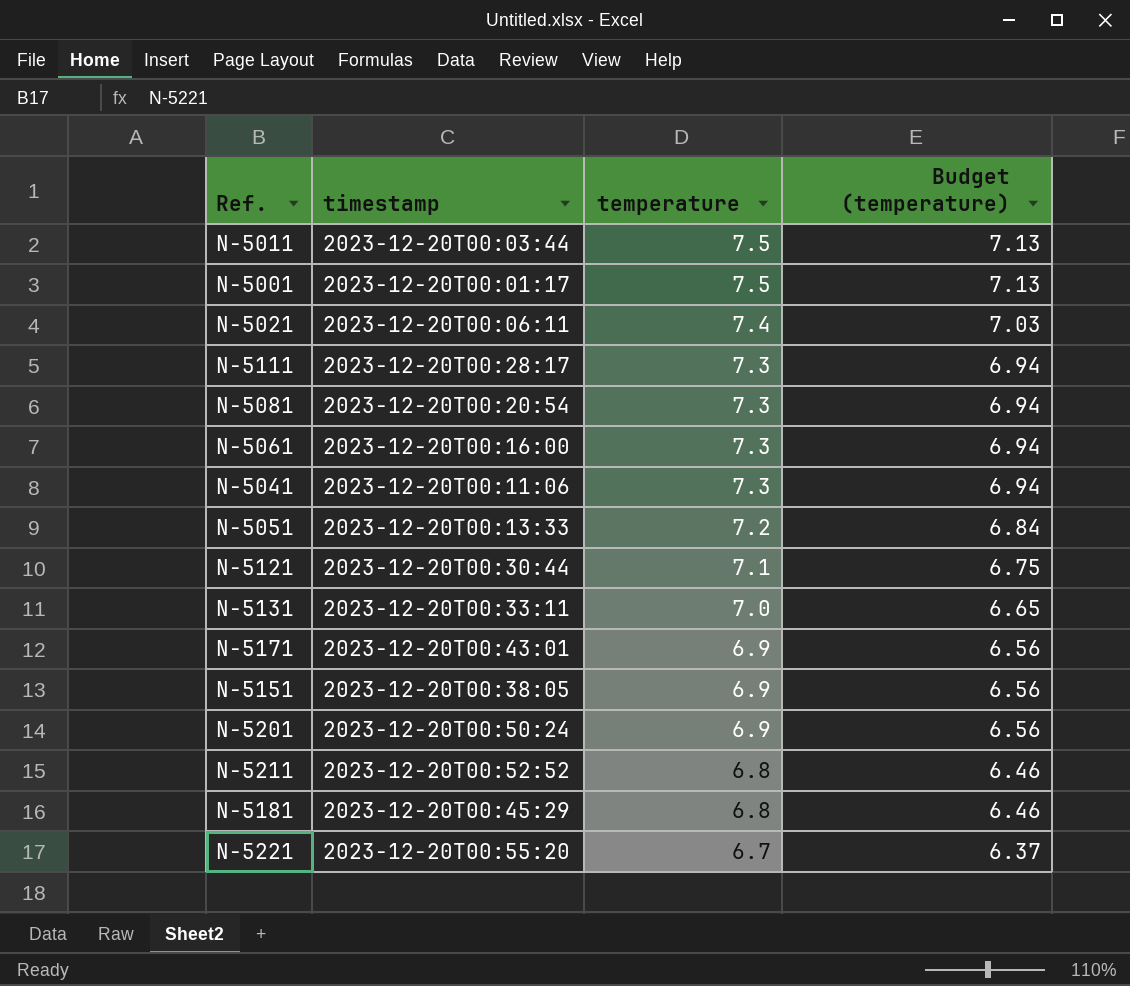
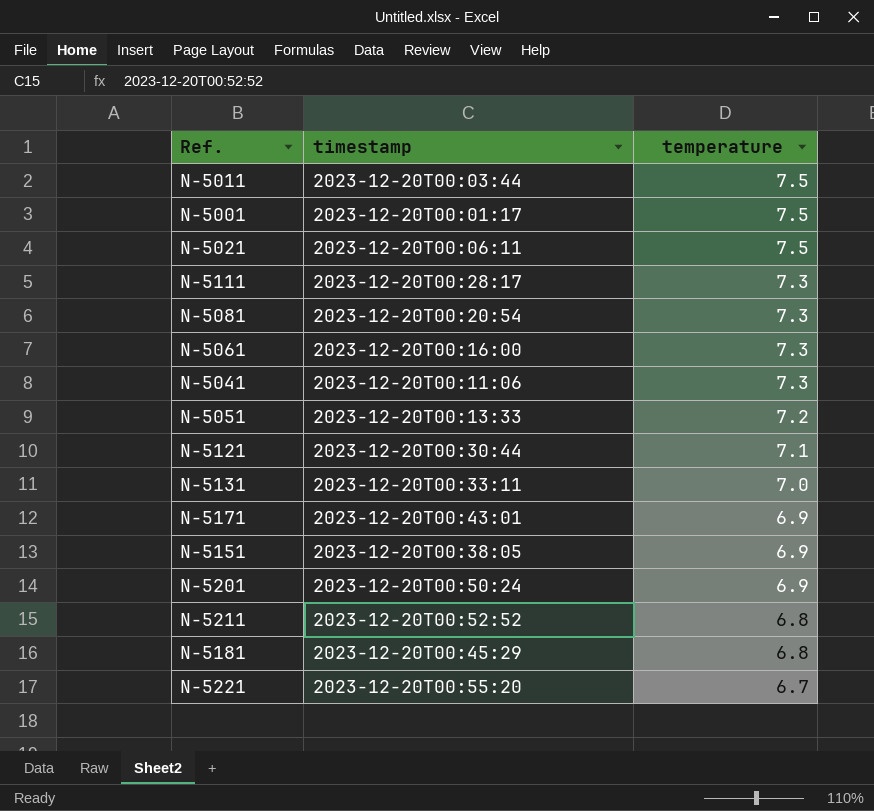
column Budget (temperature) | formula: [temperature] * 0.95 -> none
N-5021 | temperature: 7.4 -> 7.5

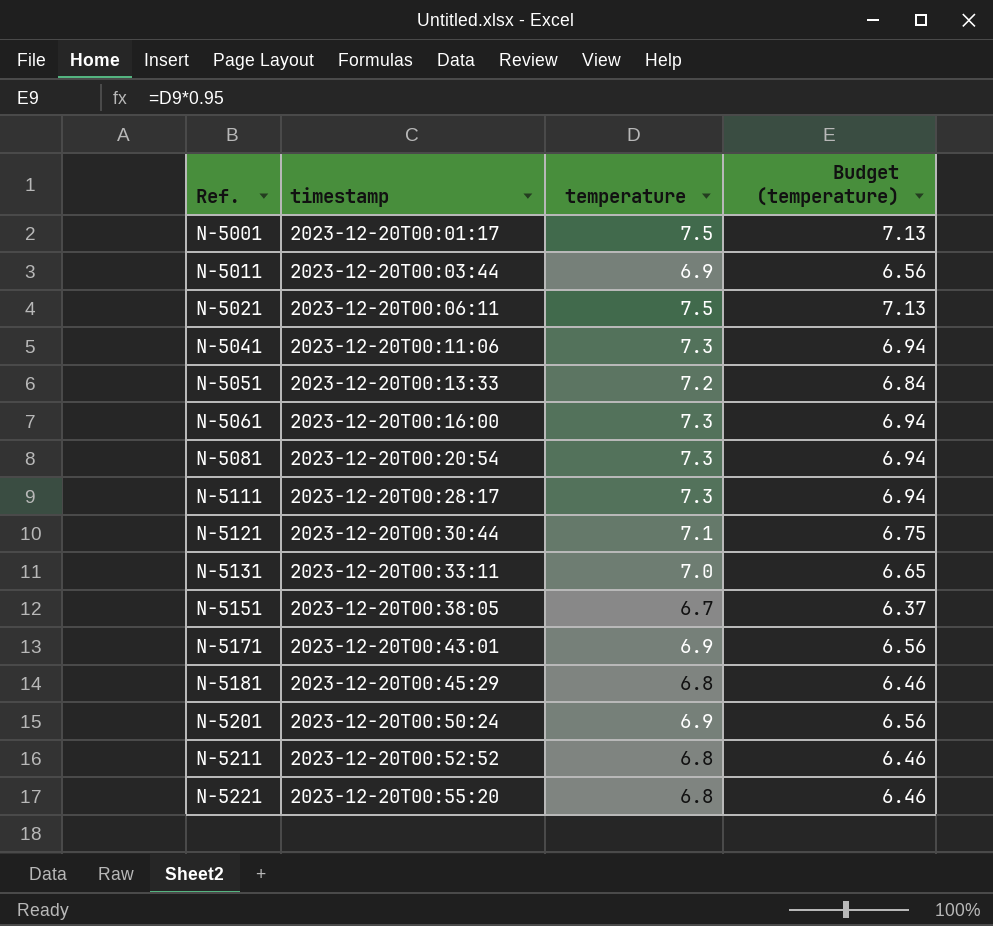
row order: temperature descending -> Ref. ascending
column Budget (temperature) | formula: none -> [temperature] * 0.95
N-5011 | temperature: 7.5 -> 6.9
N-5151 | temperature: 6.9 -> 6.7
N-5221 | temperature: 6.7 -> 6.8

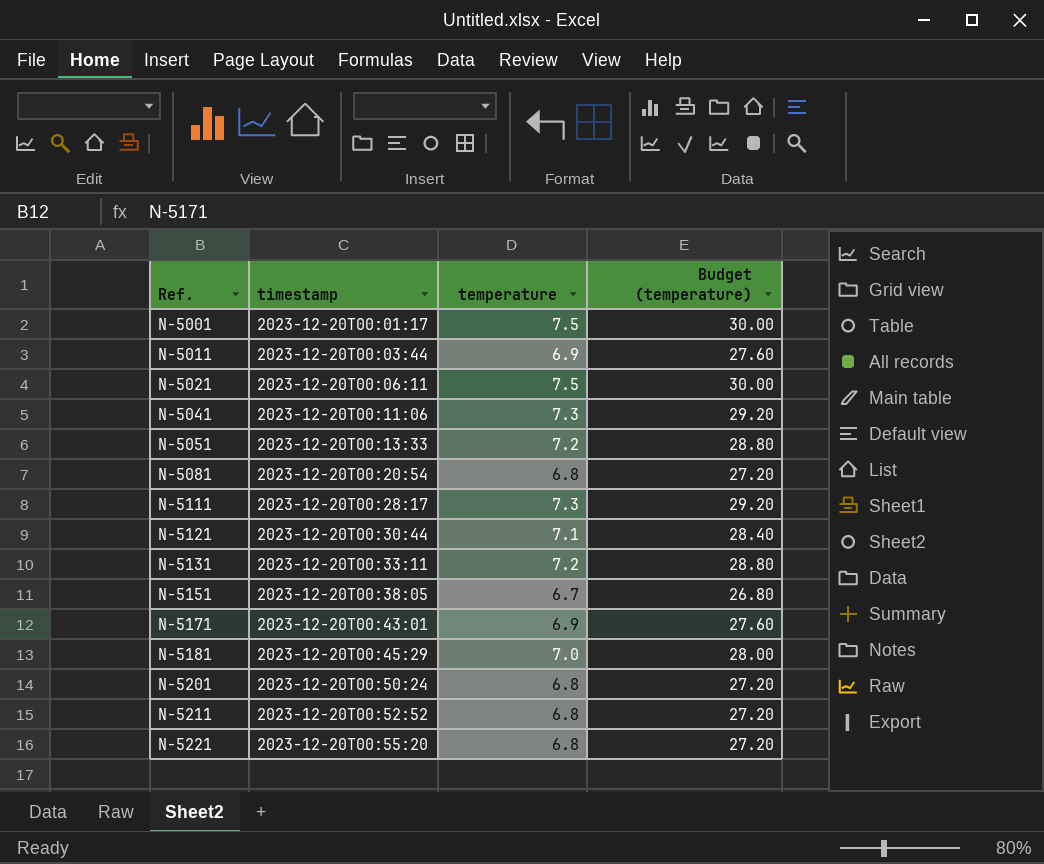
column Budget (temperature) | formula: [temperature] * 0.95 -> [temperature] * 4
row N-5061: 2023-12-20T00:16:00 | 7.3 | 6.94 -> none
N-5081 | temperature: 7.3 -> 6.8
N-5131 | temperature: 7.0 -> 7.2
N-5181 | temperature: 6.8 -> 7.0
N-5201 | temperature: 6.9 -> 6.8

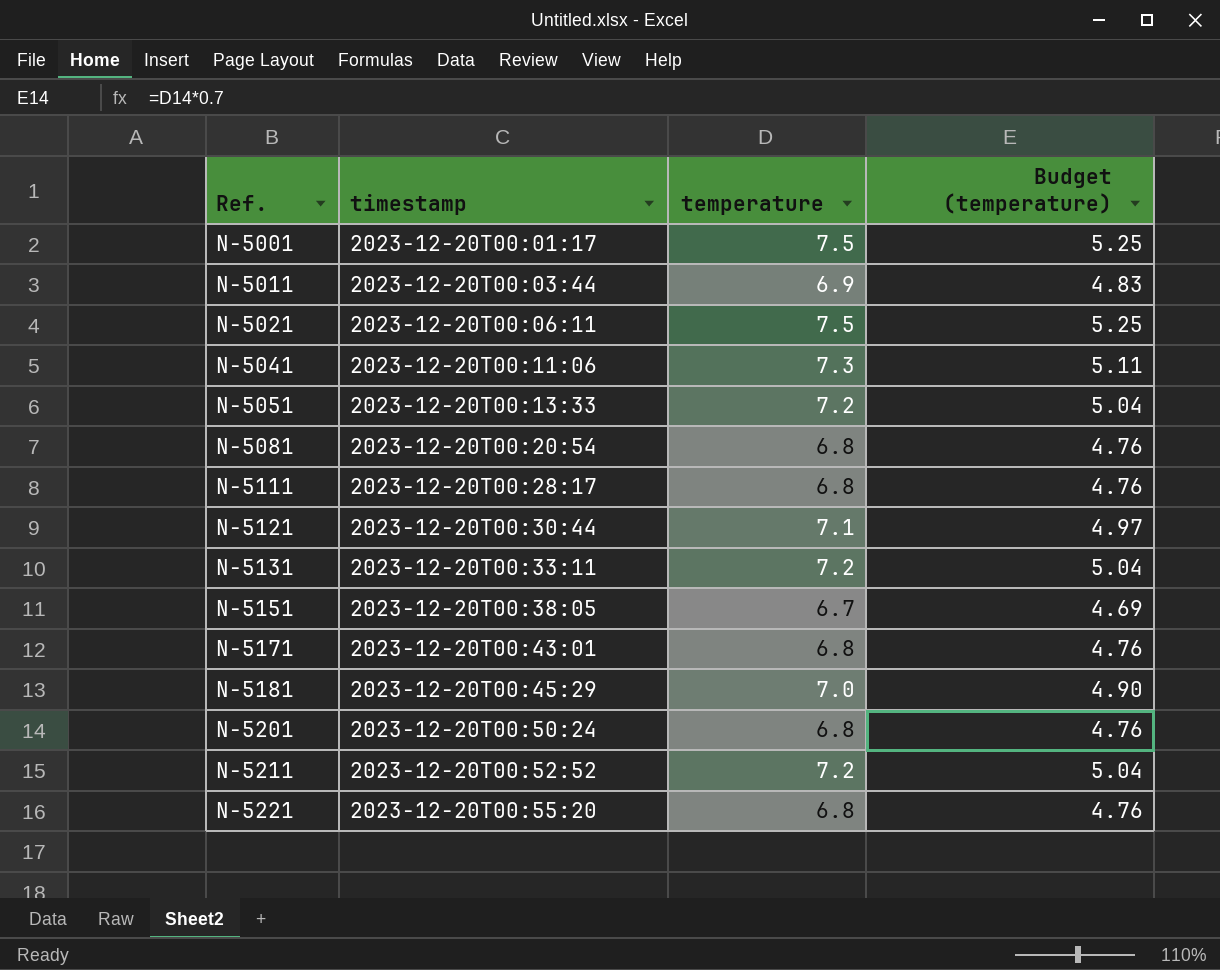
column Budget (temperature) | formula: [temperature] * 4 -> [temperature] * 0.7
N-5111 | temperature: 7.3 -> 6.8
N-5171 | temperature: 6.9 -> 6.8
N-5211 | temperature: 6.8 -> 7.2

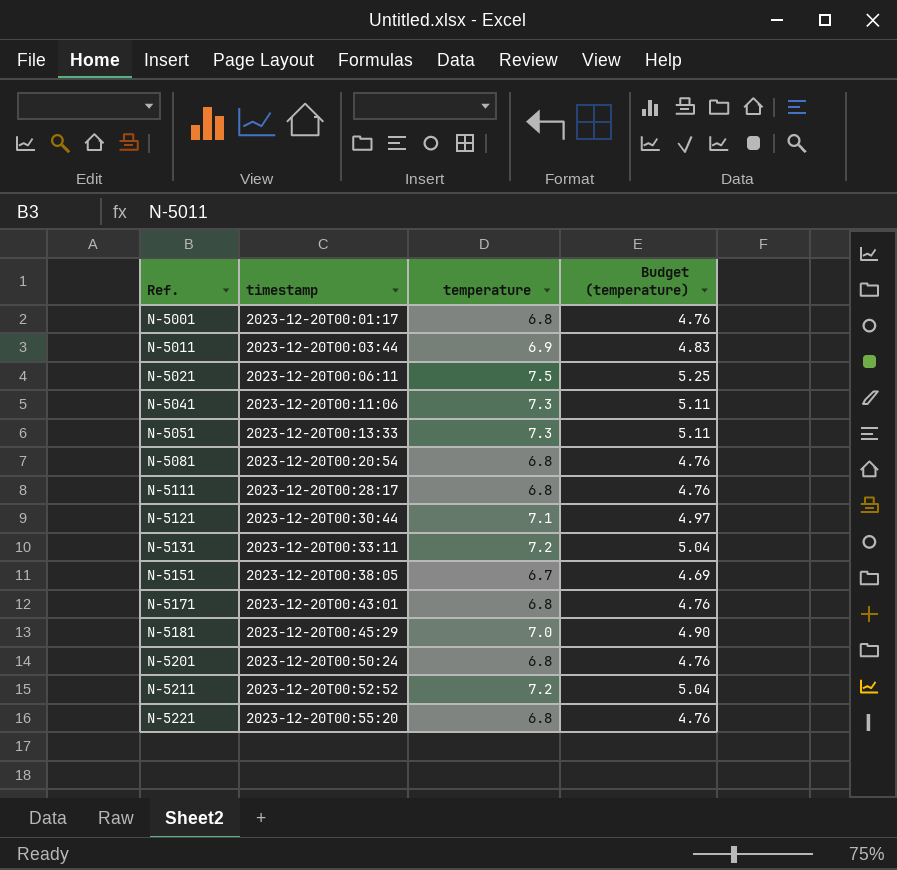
N-5001 | temperature: 7.5 -> 6.8
N-5001 | Budget (temperature): 5.25 -> 4.76
N-5051 | temperature: 7.2 -> 7.3
N-5051 | Budget (temperature): 5.04 -> 5.11

